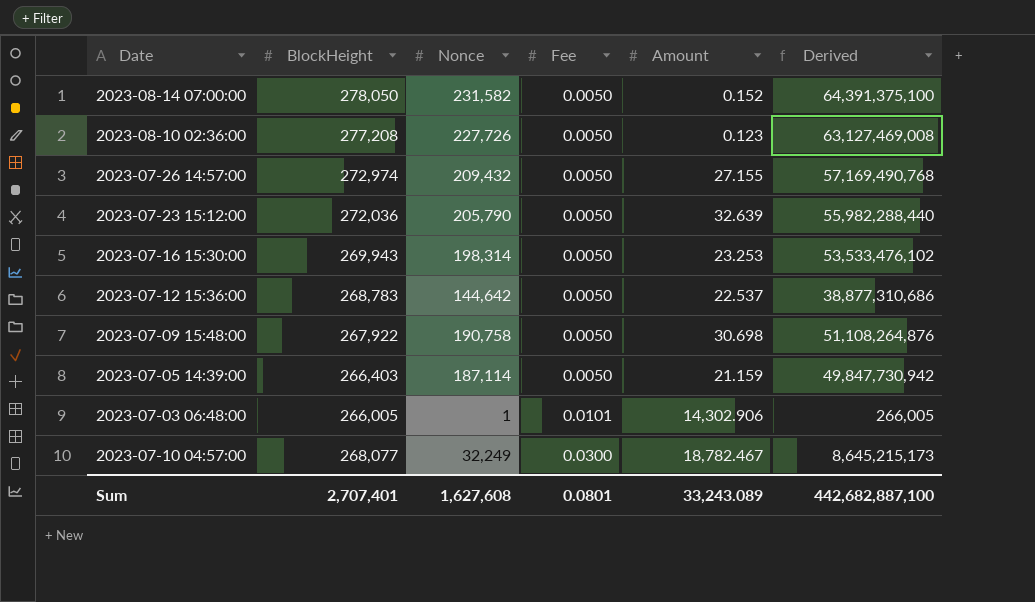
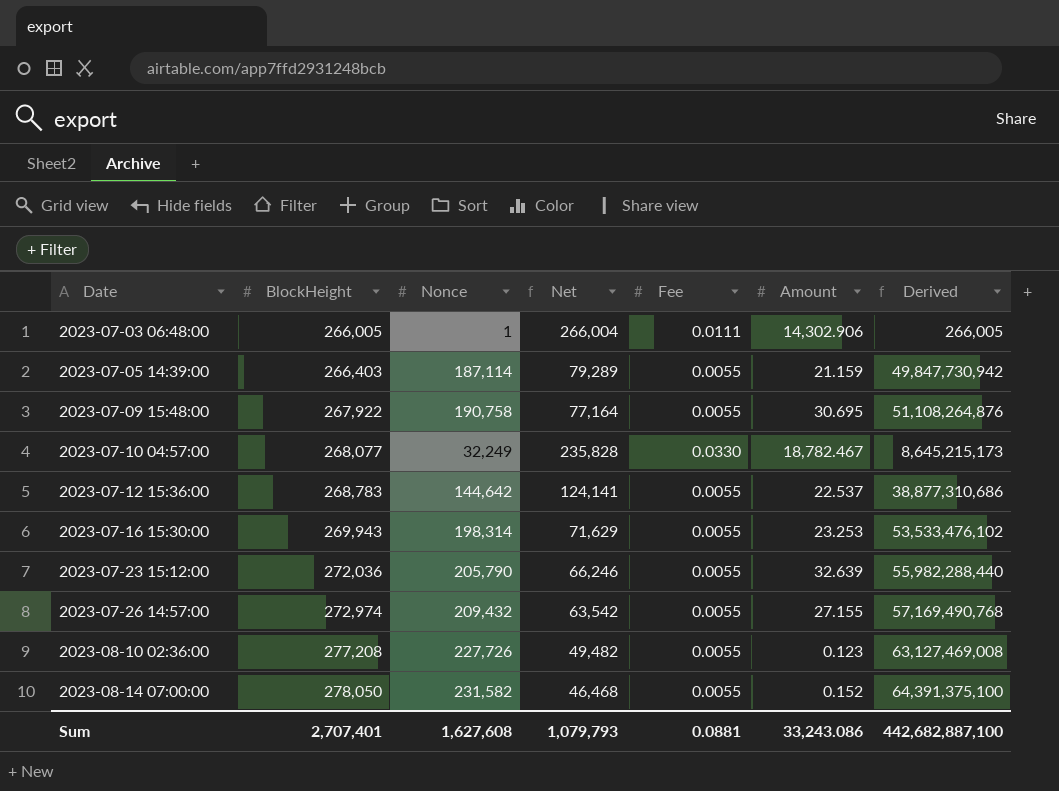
row order: Fee ascending -> Date ascending
column Net | formula: none -> [BlockHeight] - [Nonce]
2023-07-03 06:48:00 | Fee: 0.0101 -> 0.0111
2023-07-05 14:39:00 | Fee: 0.0050 -> 0.0055
2023-07-09 15:48:00 | Fee: 0.0050 -> 0.0055
2023-07-09 15:48:00 | Amount: 30.698 -> 30.695
2023-07-10 04:57:00 | Fee: 0.0300 -> 0.0330
2023-07-12 15:36:00 | Fee: 0.0050 -> 0.0055
2023-07-16 15:30:00 | Fee: 0.0050 -> 0.0055
2023-07-23 15:12:00 | Fee: 0.0050 -> 0.0055
2023-07-26 14:57:00 | Fee: 0.0050 -> 0.0055
2023-08-10 02:36:00 | Fee: 0.0050 -> 0.0055
2023-08-14 07:00:00 | Fee: 0.0050 -> 0.0055
Sum | Fee: 0.0801 -> 0.0881
Sum | Amount: 33,243.089 -> 33,243.086

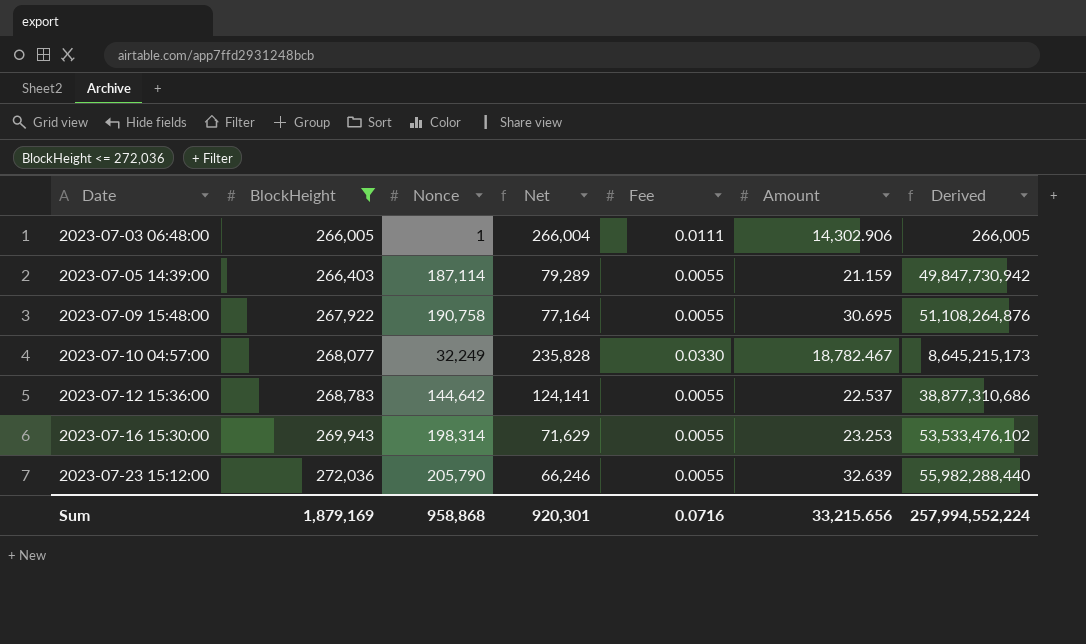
filter: none -> BlockHeight <= 272,036
Sum | BlockHeight: 2,707,401 -> 1,879,169
Sum | Nonce: 1,627,608 -> 958,868
Sum | Net: 1,079,793 -> 920,301
Sum | Fee: 0.0881 -> 0.0716
Sum | Amount: 33,243.086 -> 33,215.656
Sum | Derived: 442,682,887,100 -> 257,994,552,224

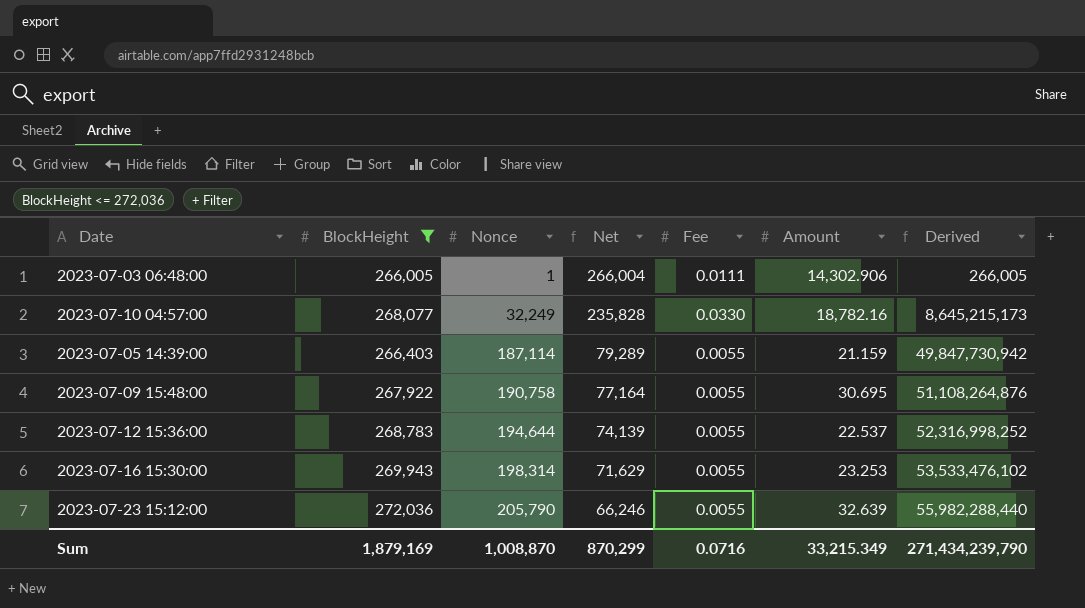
row order: Date ascending -> Nonce ascending
2023-07-10 04:57:00 | Amount: 18,782.467 -> 18,782.16
2023-07-12 15:36:00 | Nonce: 144,642 -> 194,644
2023-07-12 15:36:00 | Net: 124,141 -> 74,139
2023-07-12 15:36:00 | Derived: 38,877,310,686 -> 52,316,998,252
Sum | Nonce: 958,868 -> 1,008,870
Sum | Net: 920,301 -> 870,299
Sum | Amount: 33,215.656 -> 33,215.349
Sum | Derived: 257,994,552,224 -> 271,434,239,790

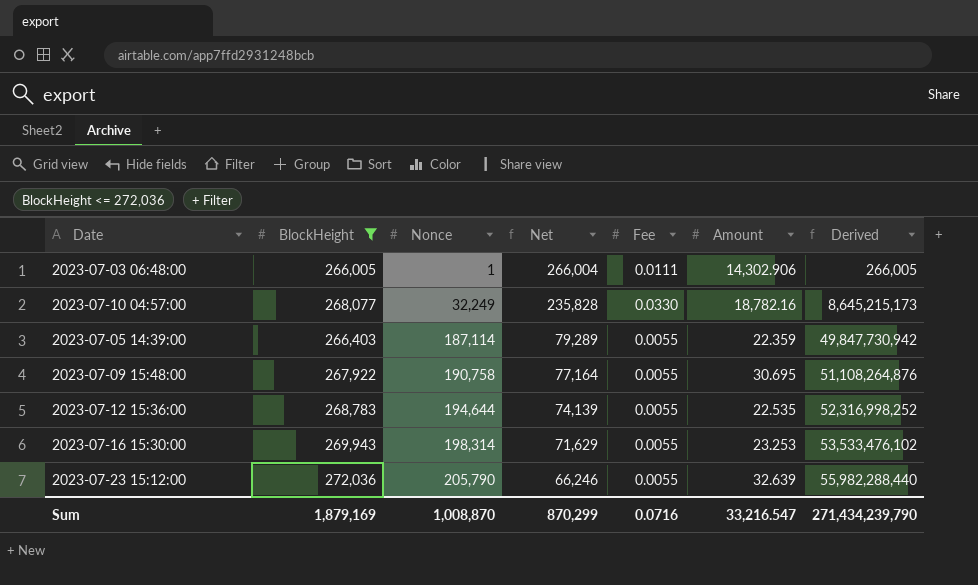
2023-07-05 14:39:00 | Amount: 21.159 -> 22.359
2023-07-12 15:36:00 | Amount: 22.537 -> 22.535
Sum | Amount: 33,215.349 -> 33,216.547

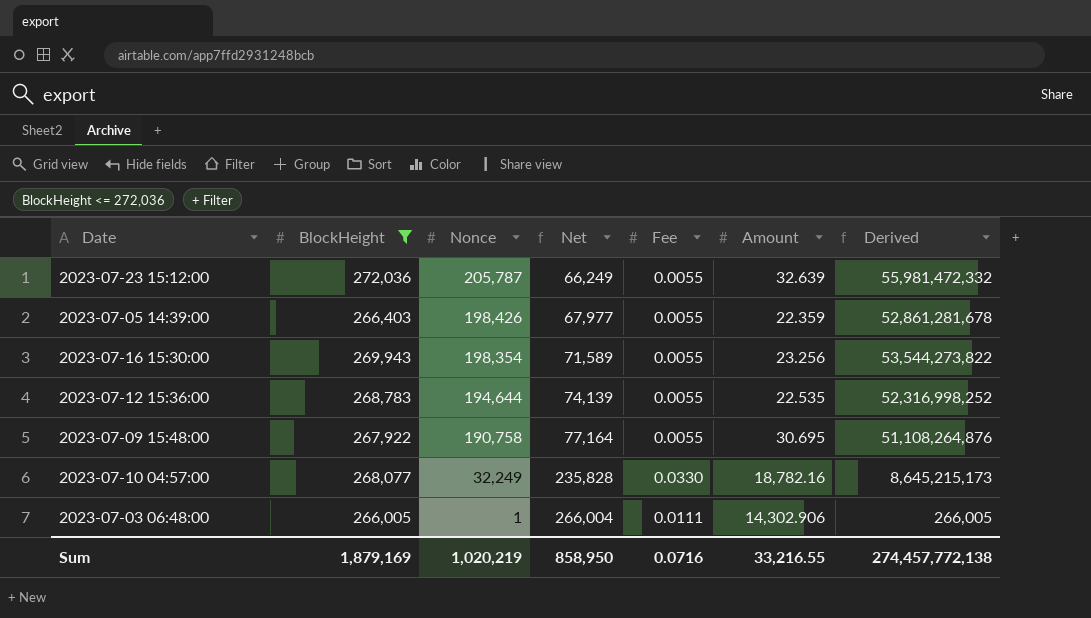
row order: Nonce ascending -> Nonce descending
2023-07-23 15:12:00 | Nonce: 205,790 -> 205,787
2023-07-23 15:12:00 | Net: 66,246 -> 66,249
2023-07-23 15:12:00 | Derived: 55,982,288,440 -> 55,981,472,332
2023-07-05 14:39:00 | Nonce: 187,114 -> 198,426
2023-07-05 14:39:00 | Net: 79,289 -> 67,977
2023-07-05 14:39:00 | Derived: 49,847,730,942 -> 52,861,281,678
2023-07-16 15:30:00 | Nonce: 198,314 -> 198,354
2023-07-16 15:30:00 | Net: 71,629 -> 71,589
2023-07-16 15:30:00 | Amount: 23.253 -> 23.256
2023-07-16 15:30:00 | Derived: 53,533,476,102 -> 53,544,273,822
Sum | Nonce: 1,008,870 -> 1,020,219
Sum | Net: 870,299 -> 858,950
Sum | Amount: 33,216.547 -> 33,216.55
Sum | Derived: 271,434,239,790 -> 274,457,772,138

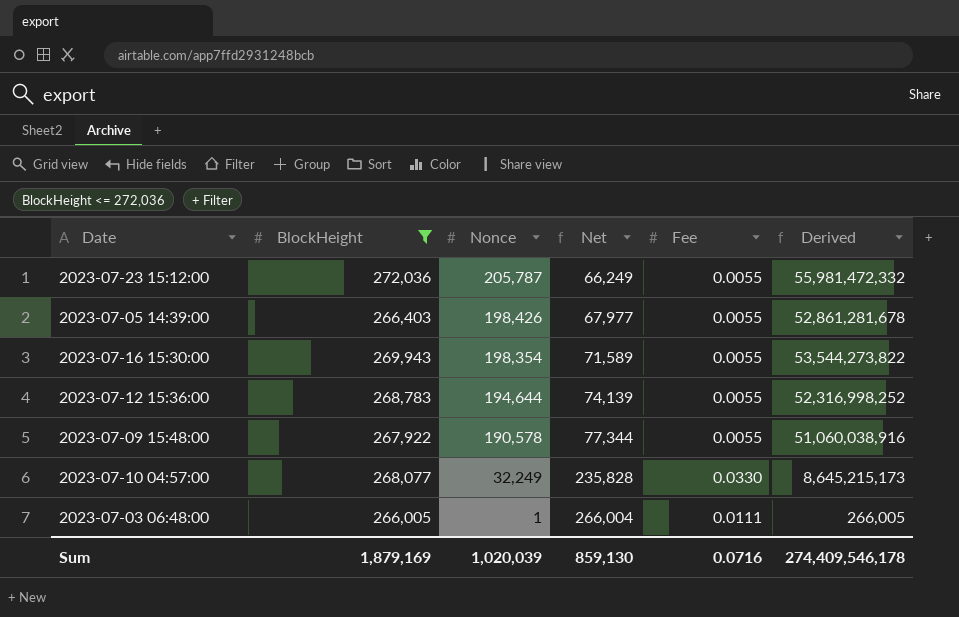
column Amount | position: 6 -> none
2023-07-09 15:48:00 | Nonce: 190,758 -> 190,578
2023-07-09 15:48:00 | Net: 77,164 -> 77,344
2023-07-09 15:48:00 | Derived: 51,108,264,876 -> 51,060,038,916
Sum | Nonce: 1,020,219 -> 1,020,039
Sum | Net: 858,950 -> 859,130
Sum | Derived: 274,457,772,138 -> 274,409,546,178

